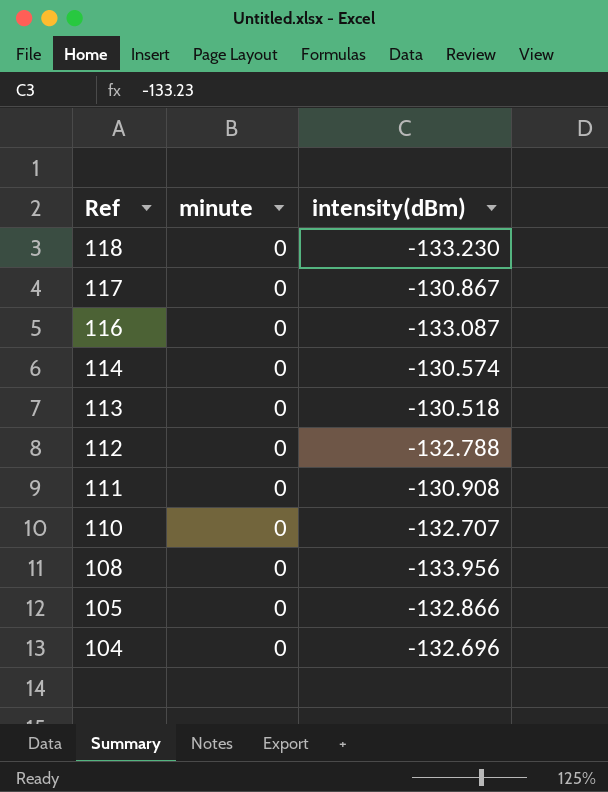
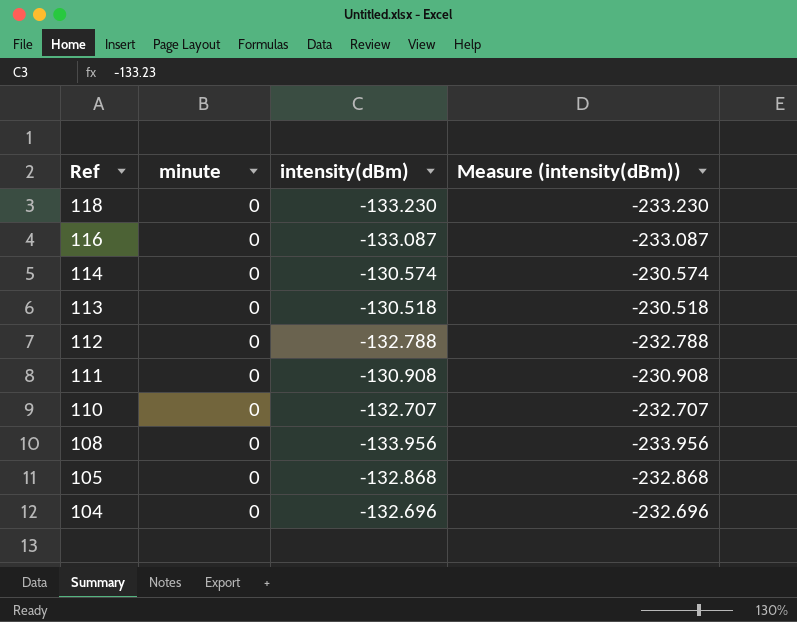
column Measure (intensity(dBm)) | formula: none -> [intensity(dBm)] - 100
row 117: 0 | -130.867 -> none
105 | intensity(dBm): -132.866 -> -132.868

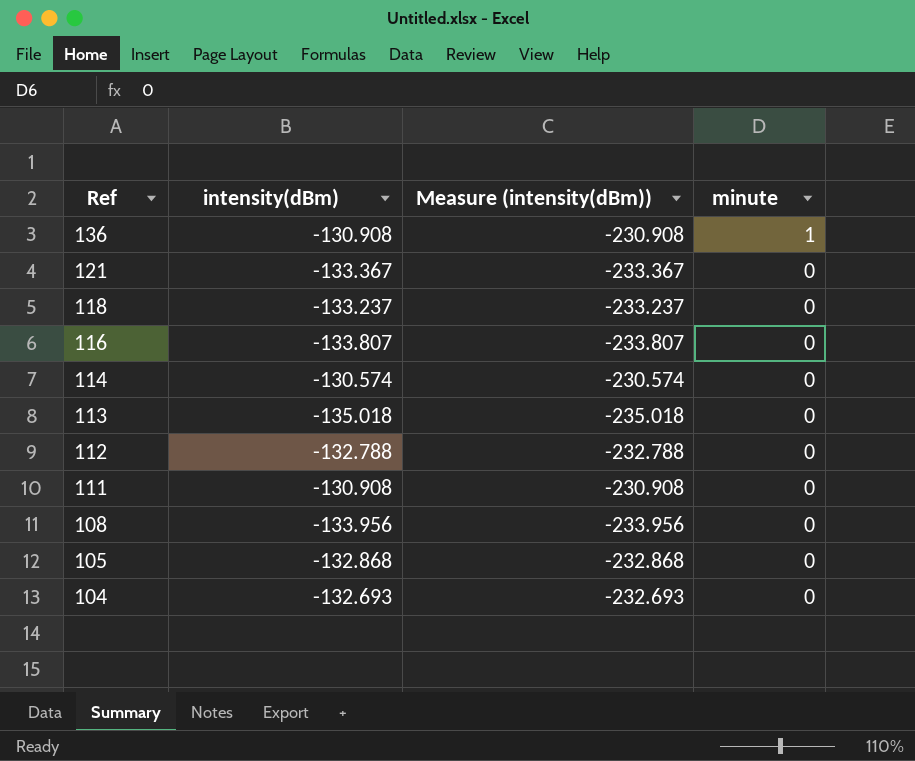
column minute | position: 2 -> 4
row 110: 0 | -132.707 | -232.707 -> none
row 136: none -> -130.908 | -230.908 | 1
row 121: none -> -133.367 | -233.367 | 0
118 | intensity(dBm): -133.230 -> -133.237
118 | Measure (intensity(dBm)): -233.230 -> -233.237
116 | intensity(dBm): -133.087 -> -133.807
116 | Measure (intensity(dBm)): -233.087 -> -233.807
113 | intensity(dBm): -130.518 -> -135.018
113 | Measure (intensity(dBm)): -230.518 -> -235.018
104 | intensity(dBm): -132.696 -> -132.693
104 | Measure (intensity(dBm)): -232.696 -> -232.693

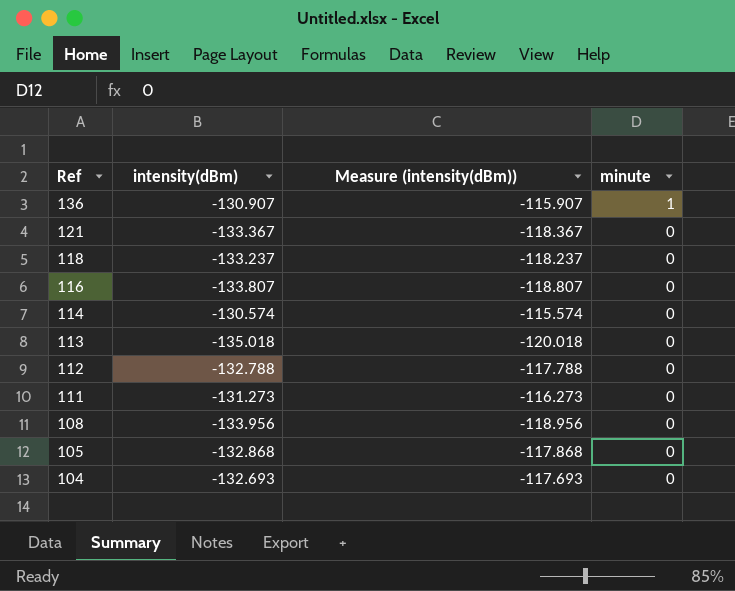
column Measure (intensity(dBm)) | formula: [intensity(dBm)] - 100 -> [intensity(dBm)] + 15
136 | intensity(dBm): -130.908 -> -130.907
111 | intensity(dBm): -130.908 -> -131.273

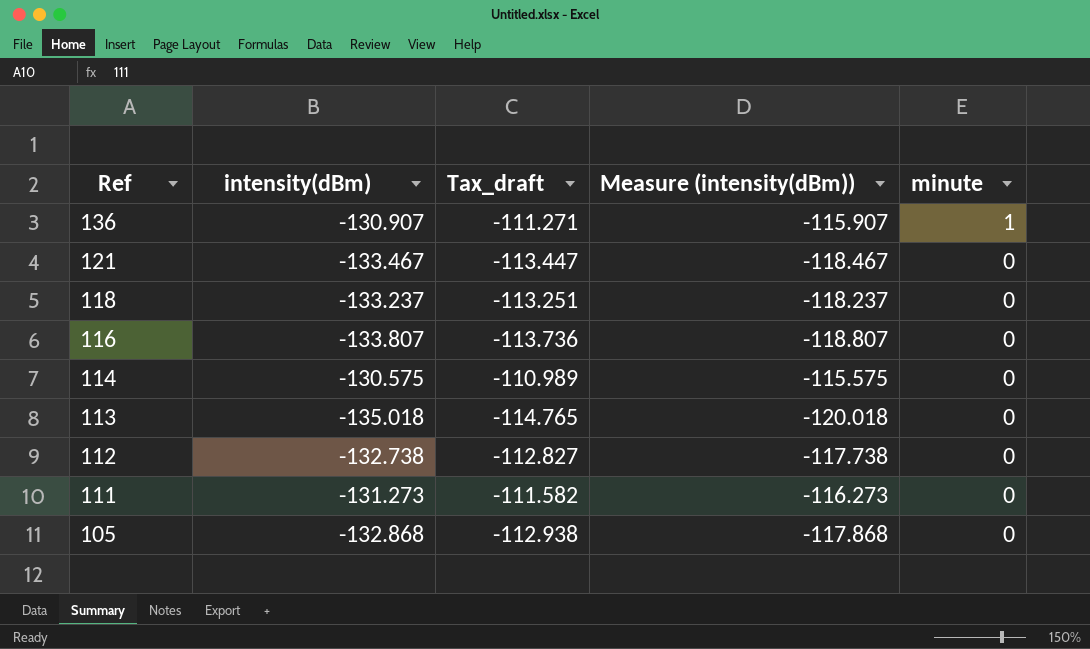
column Tax_draft | formula: none -> [intensity(dBm)] * 0.85
row 108: -133.956 | -118.956 | 0 -> none
row 104: -132.693 | -117.693 | 0 -> none
121 | intensity(dBm): -133.367 -> -133.467
121 | Measure (intensity(dBm)): -118.367 -> -118.467
114 | intensity(dBm): -130.574 -> -130.575
114 | Measure (intensity(dBm)): -115.574 -> -115.575
112 | intensity(dBm): -132.788 -> -132.738
112 | Measure (intensity(dBm)): -117.788 -> -117.738

